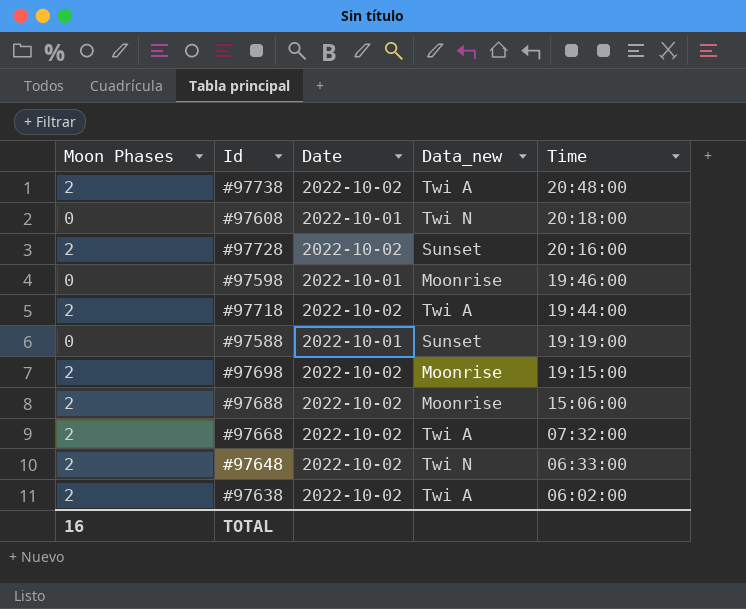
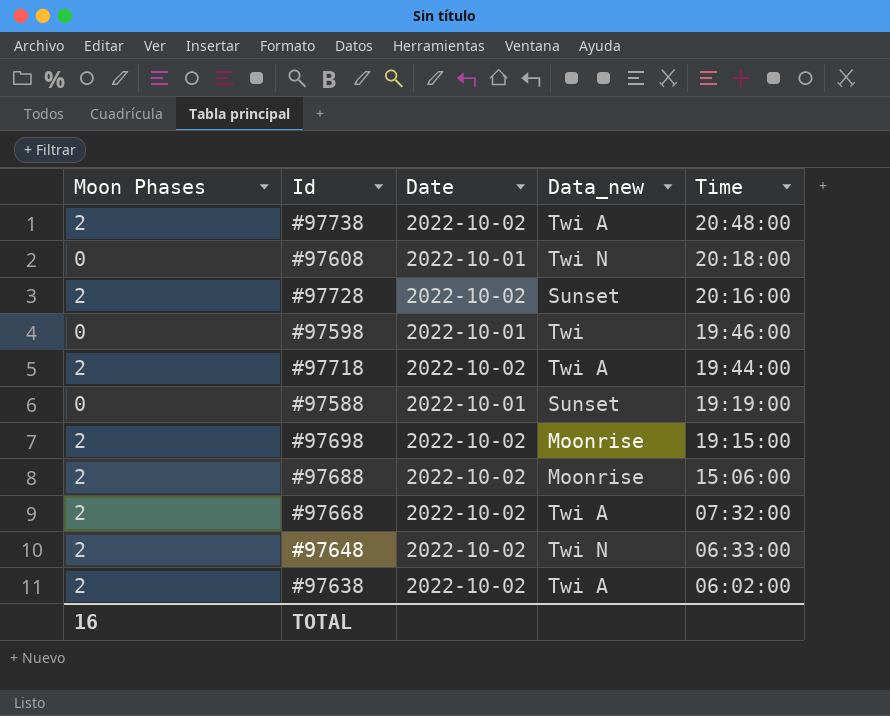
#97598 | Data_new: Moonrise -> Twi

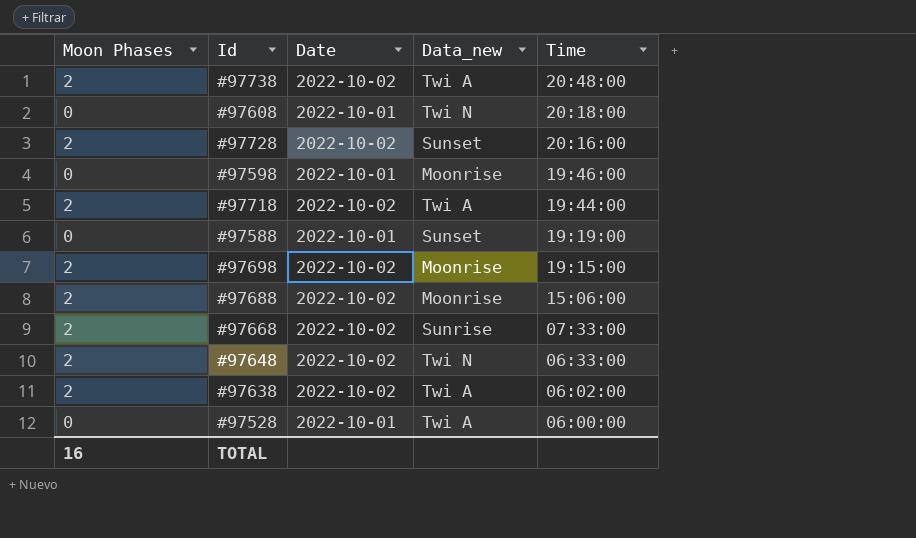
#97598 | Data_new: Twi -> Moonrise
#97668 | Data_new: Twi A -> Sunrise
#97668 | Time: 07:32:00 -> 07:33:00
row #97528: none -> 0 | 2022-10-01 | Twi A | 06:00:00

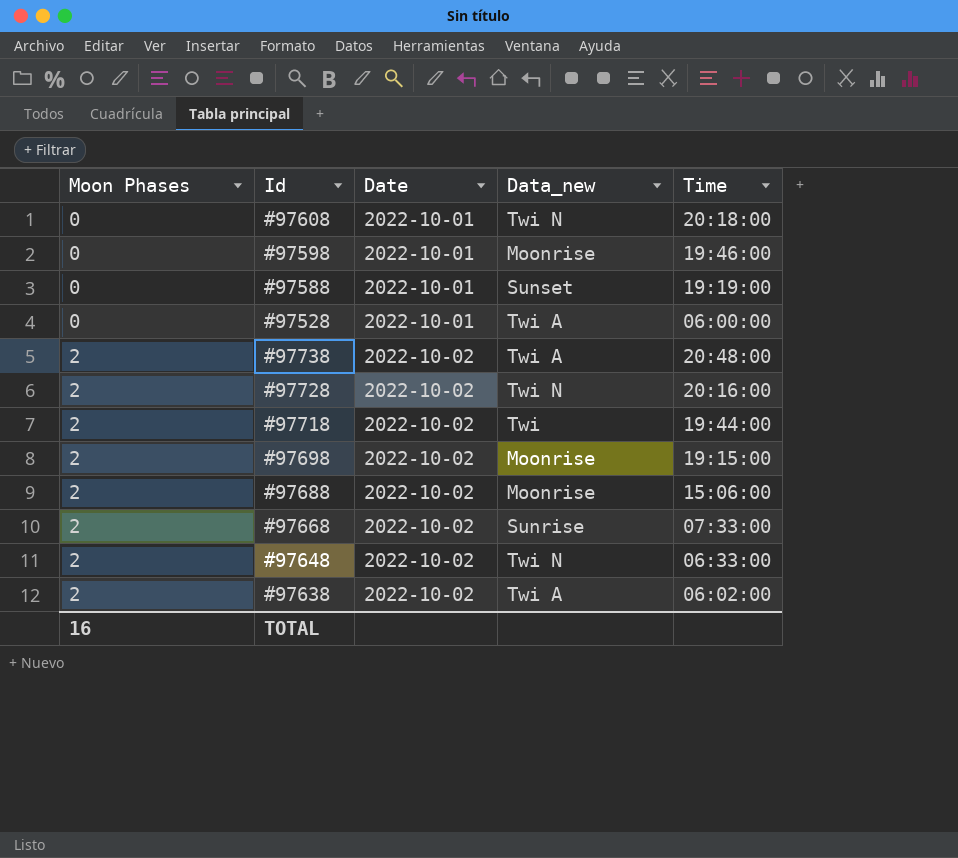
row order: Time descending -> Moon Phases ascending
#97728 | Data_new: Sunset -> Twi N
#97718 | Data_new: Twi A -> Twi

